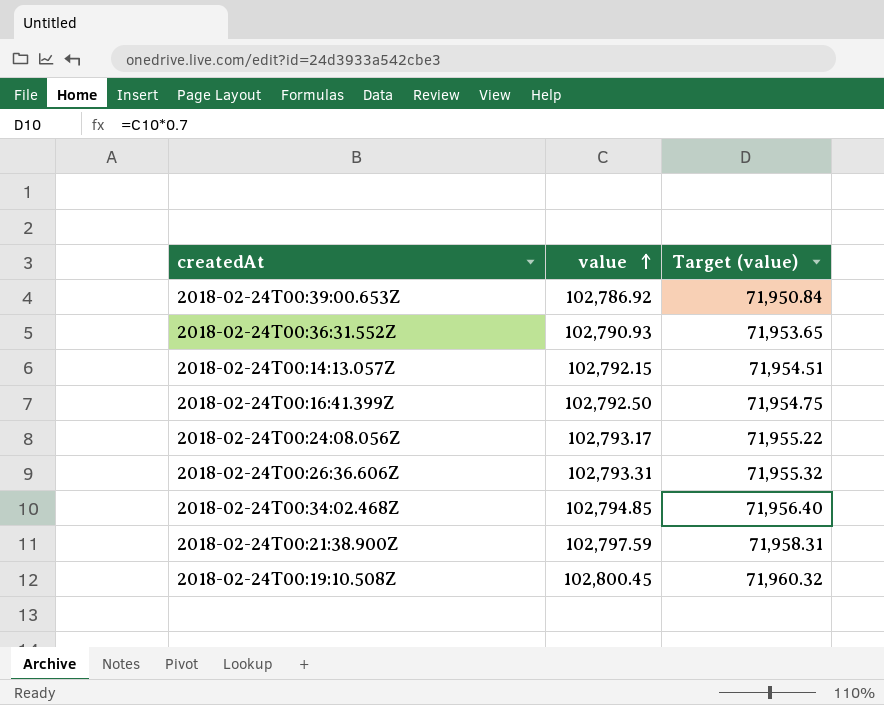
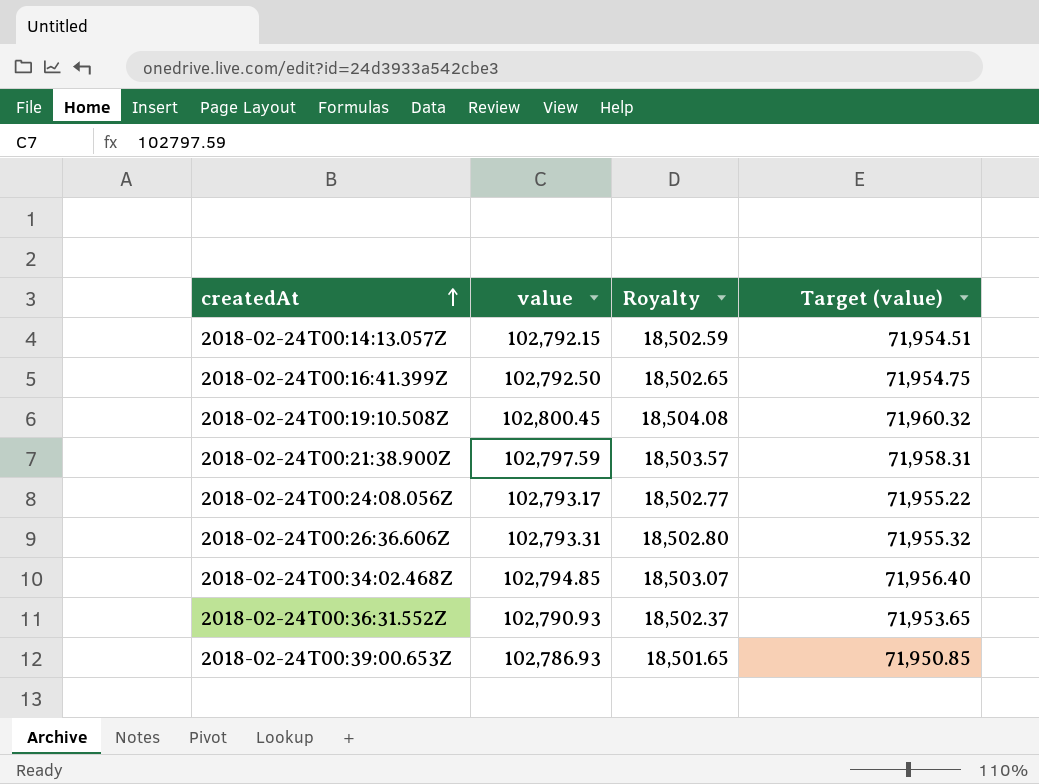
row order: value ascending -> createdAt ascending
column Royalty | formula: none -> [value] * 0.18
2018-02-24T00:39:00.653Z | value: 102,786.92 -> 102,786.93
2018-02-24T00:39:00.653Z | Target (value): 71,950.84 -> 71,950.85

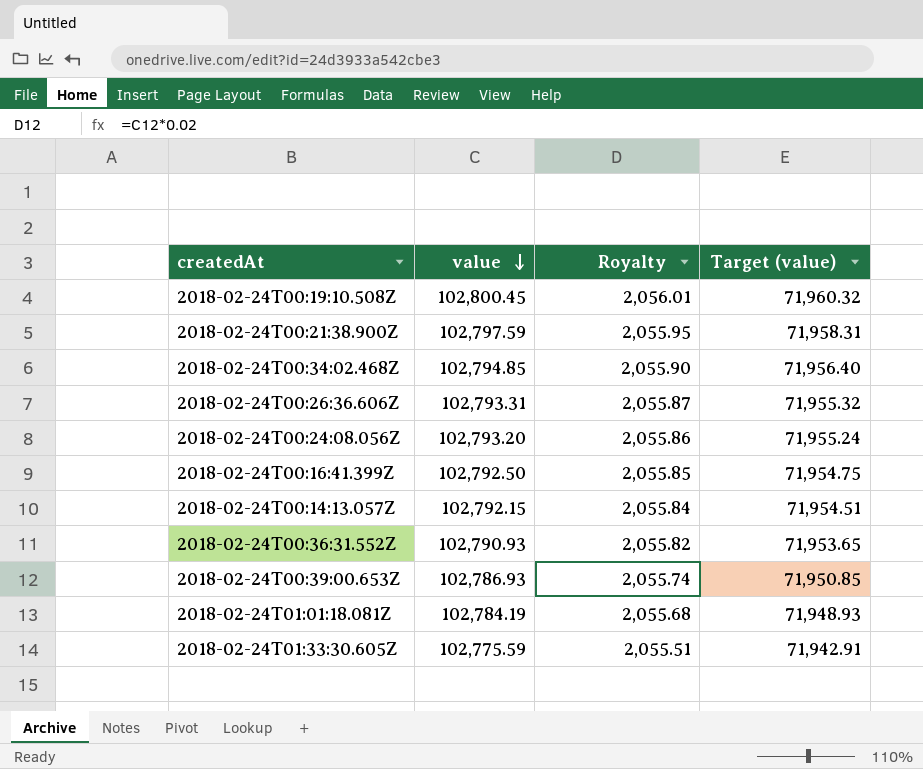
row order: createdAt ascending -> value descending
column Royalty | formula: [value] * 0.18 -> [value] * 0.02
2018-02-24T00:24:08.056Z | value: 102,793.17 -> 102,793.20
2018-02-24T00:24:08.056Z | Target (value): 71,955.22 -> 71,955.24
row 2018-02-24T01:01:18.081Z: none -> 102,784.19 | 2,055.68 | 71,948.93
row 2018-02-24T01:33:30.605Z: none -> 102,775.59 | 2,055.51 | 71,942.91

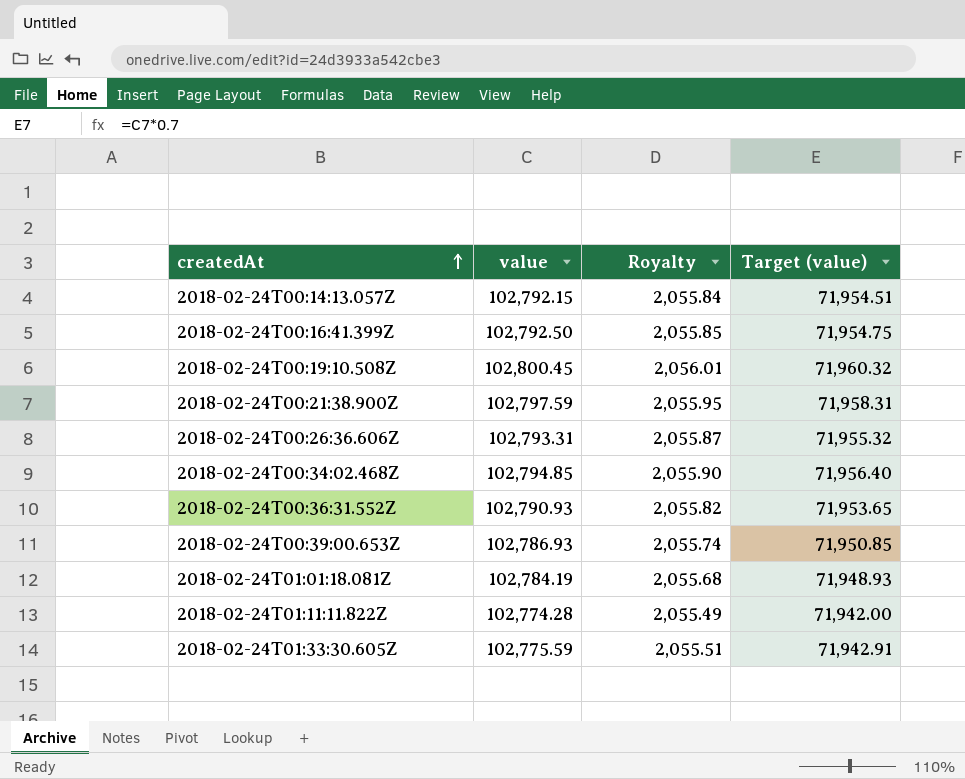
row order: value descending -> createdAt ascending
row 2018-02-24T00:24:08.056Z: 102,793.20 | 2,055.86 | 71,955.24 -> none
row 2018-02-24T01:11:11.822Z: none -> 102,774.28 | 2,055.49 | 71,942.00

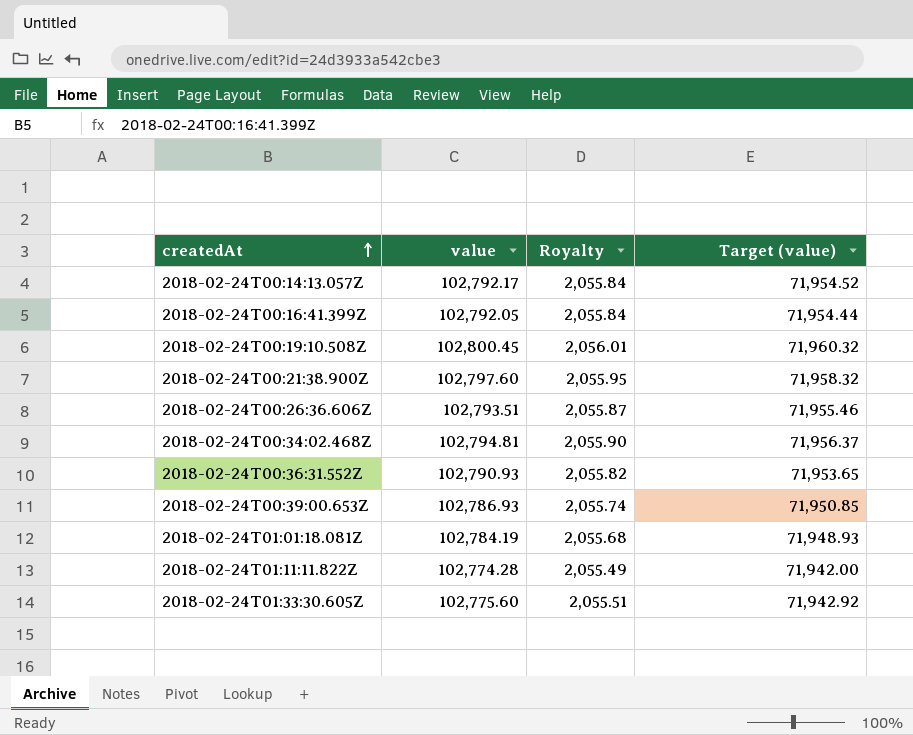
2018-02-24T00:14:13.057Z | value: 102,792.15 -> 102,792.17
2018-02-24T00:14:13.057Z | Target (value): 71,954.51 -> 71,954.52
2018-02-24T00:16:41.399Z | value: 102,792.50 -> 102,792.05
2018-02-24T00:16:41.399Z | Royalty: 2,055.85 -> 2,055.84
2018-02-24T00:16:41.399Z | Target (value): 71,954.75 -> 71,954.44
2018-02-24T00:21:38.900Z | value: 102,797.59 -> 102,797.60
2018-02-24T00:21:38.900Z | Target (value): 71,958.31 -> 71,958.32
2018-02-24T00:26:36.606Z | value: 102,793.31 -> 102,793.51
2018-02-24T00:26:36.606Z | Target (value): 71,955.32 -> 71,955.46
2018-02-24T00:34:02.468Z | value: 102,794.85 -> 102,794.81
2018-02-24T00:34:02.468Z | Target (value): 71,956.40 -> 71,956.37
2018-02-24T01:33:30.605Z | value: 102,775.59 -> 102,775.60
2018-02-24T01:33:30.605Z | Target (value): 71,942.91 -> 71,942.92

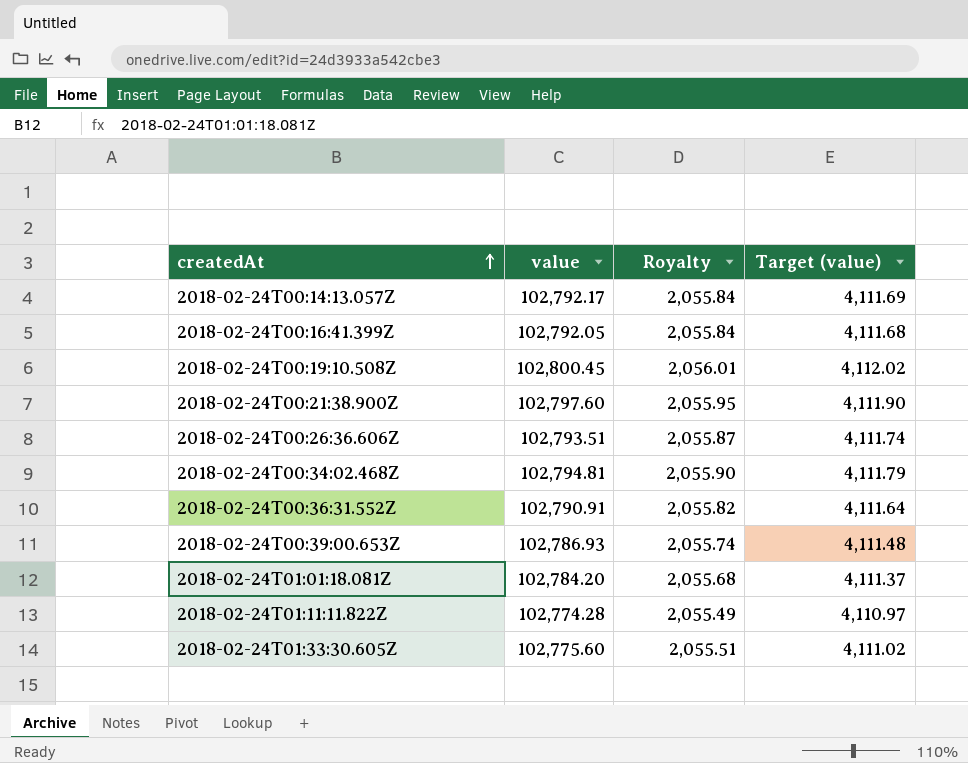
column Target (value) | formula: [value] * 0.7 -> [value] * 0.04
2018-02-24T00:36:31.552Z | value: 102,790.93 -> 102,790.91
2018-02-24T01:01:18.081Z | value: 102,784.19 -> 102,784.20

